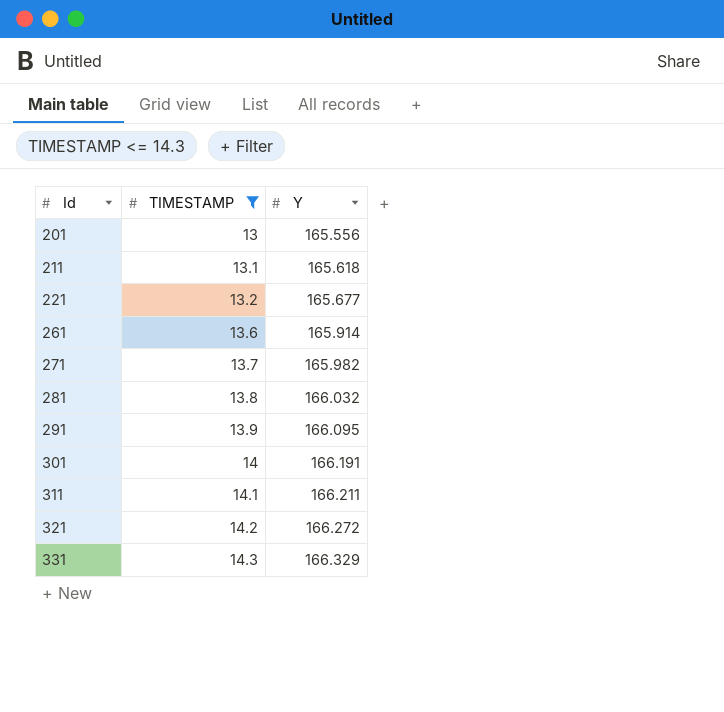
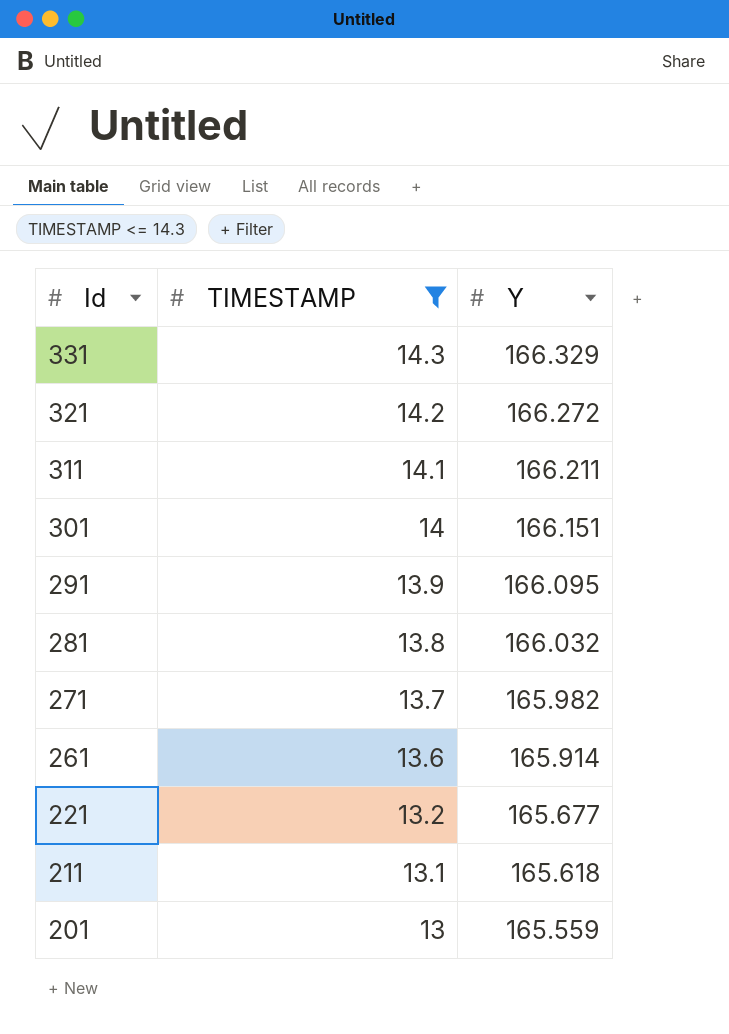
row order: Id ascending -> Id descending
301 | Y: 166.191 -> 166.151
201 | Y: 165.556 -> 165.559

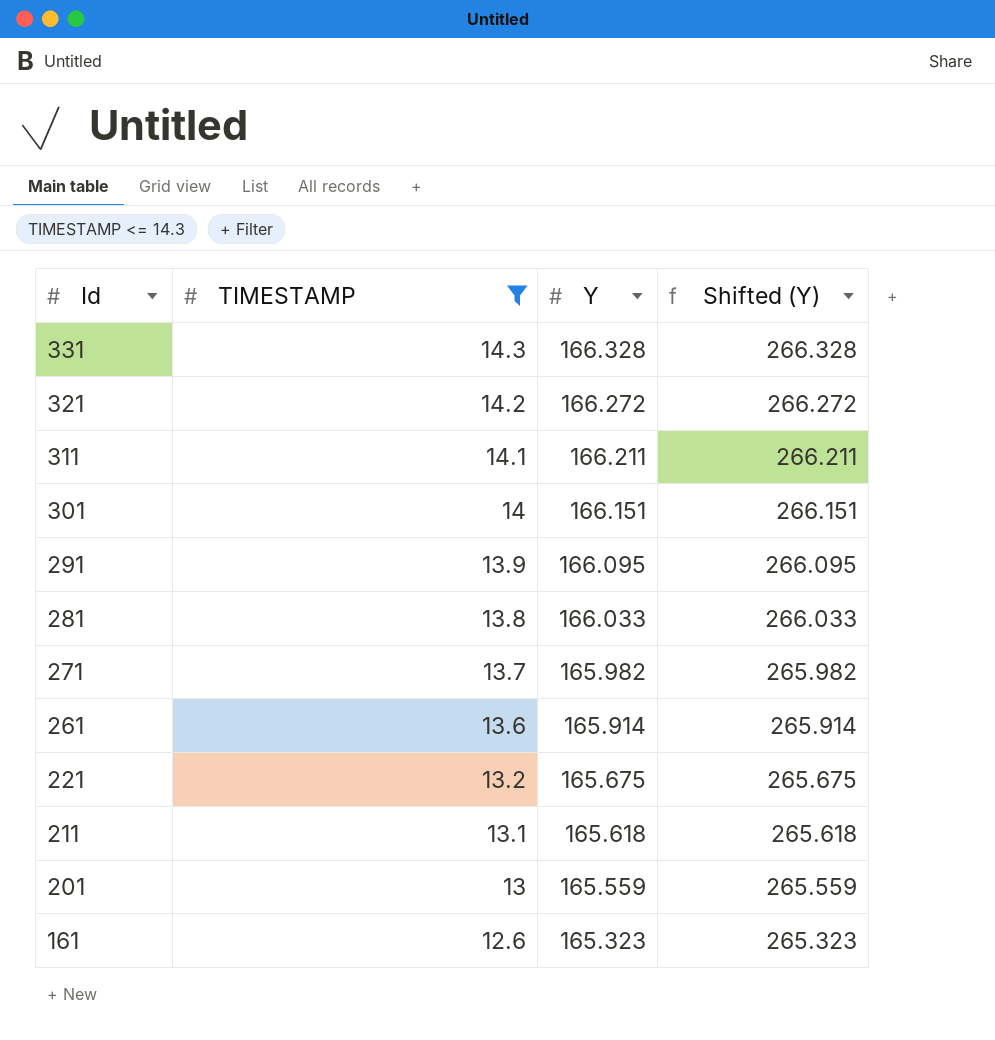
column Shifted (Y) | formula: none -> [Y] + 100
331 | Y: 166.329 -> 166.328
281 | Y: 166.032 -> 166.033
221 | Y: 165.677 -> 165.675
row 161: none -> 12.6 | 165.323 | 265.323

